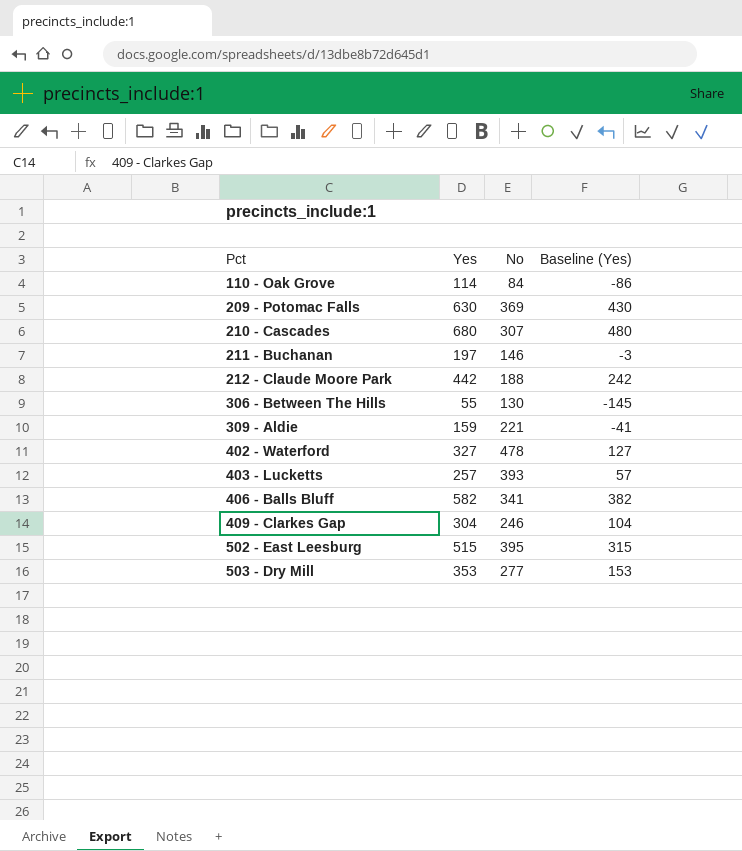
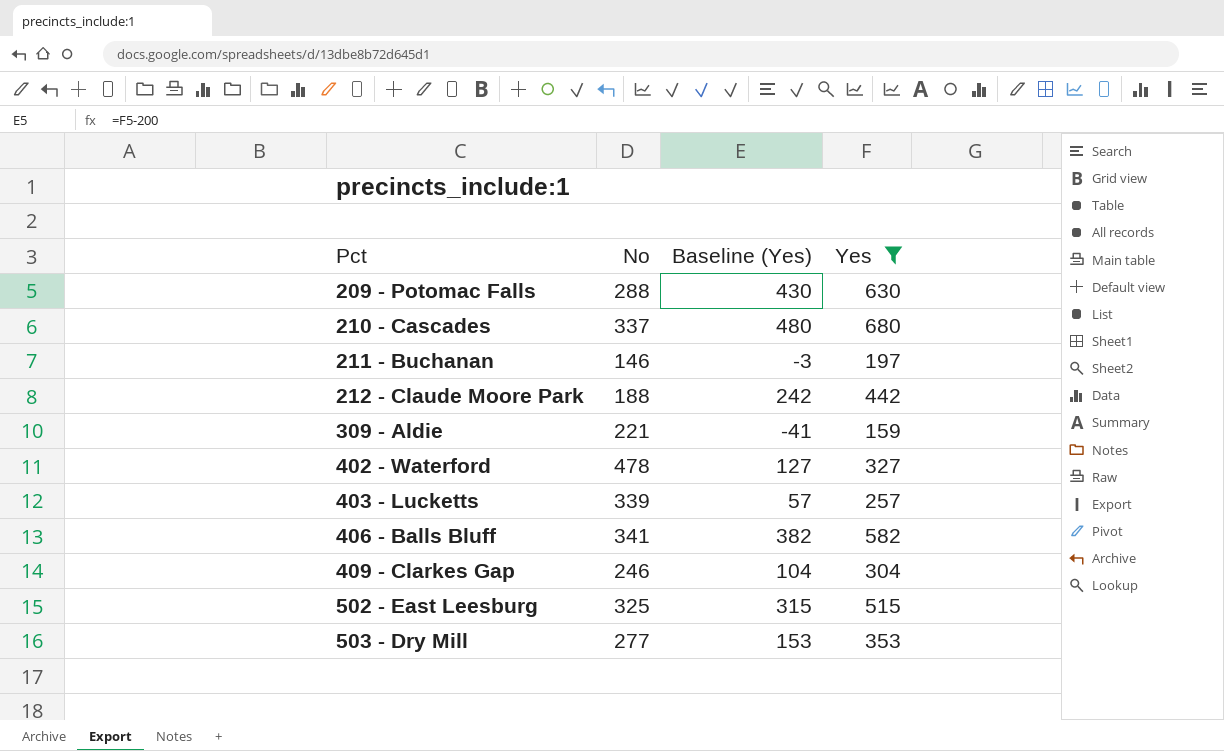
filter: none -> Yes >= 159
column Yes | position: 2 -> 4
209 - Potomac Falls | No: 369 -> 288
210 - Cascades | No: 307 -> 337
403 - Lucketts | No: 393 -> 339
502 - East Leesburg | No: 395 -> 325

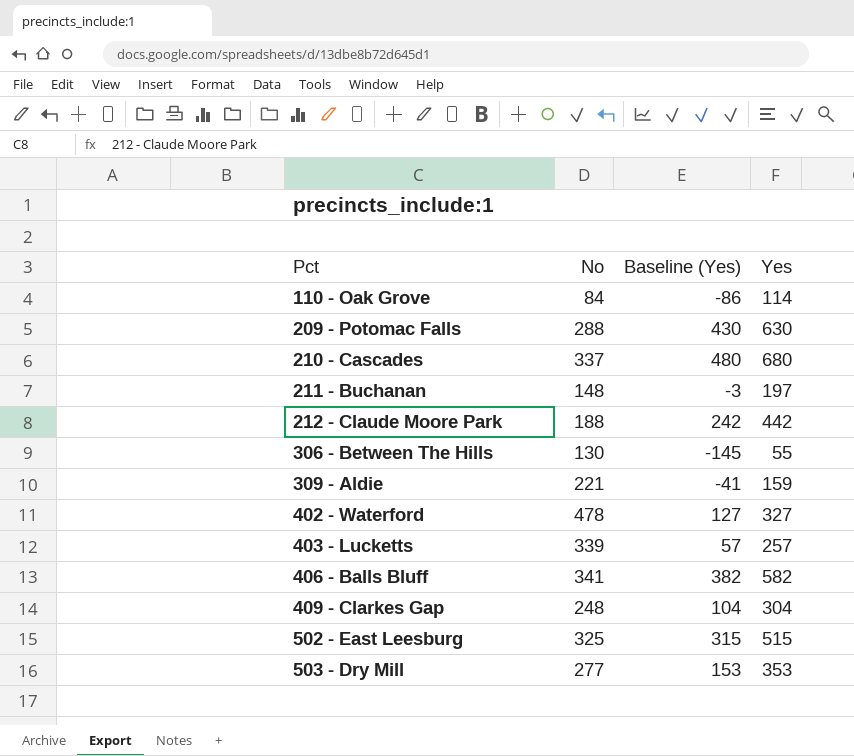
filter: Yes >= 159 -> none
211 - Buchanan | No: 146 -> 148
409 - Clarkes Gap | No: 246 -> 248

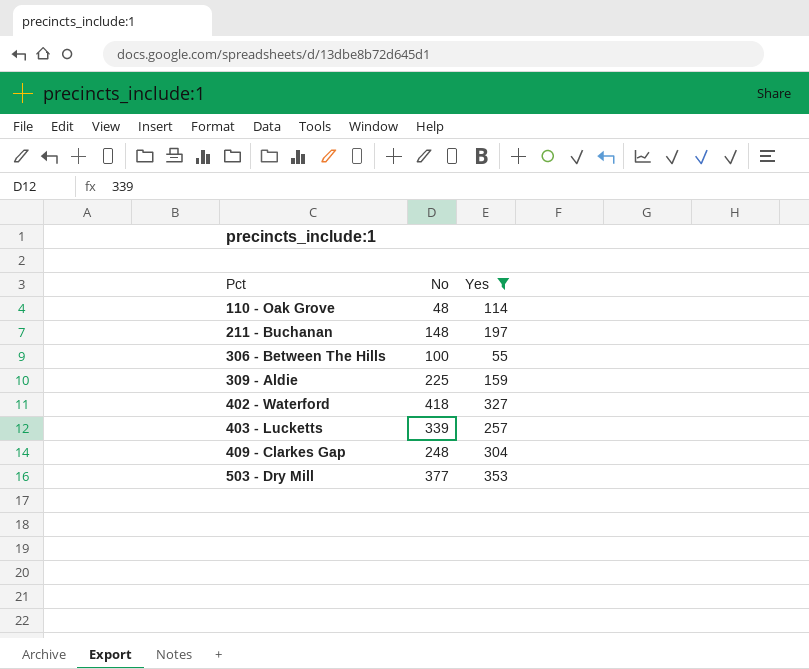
filter: none -> Yes <= 353
column Baseline (Yes) | formula: [Yes] - 200 -> none
110 - Oak Grove | No: 84 -> 48
306 - Between The Hills | No: 130 -> 100
309 - Aldie | No: 221 -> 225
402 - Waterford | No: 478 -> 418
503 - Dry Mill | No: 277 -> 377

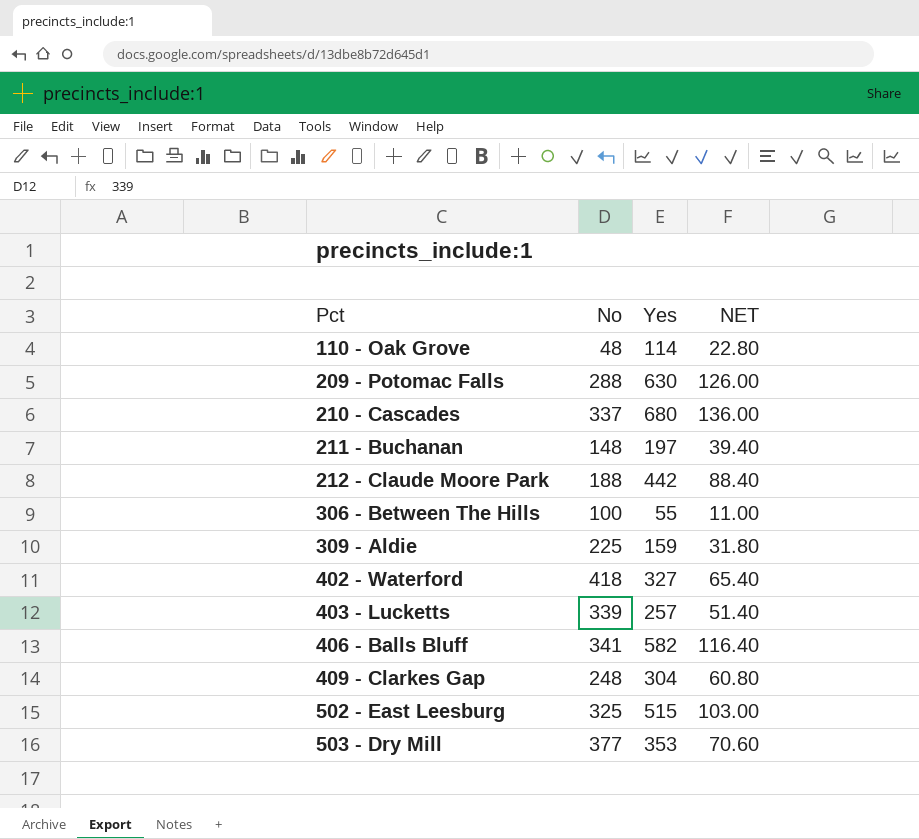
filter: Yes <= 353 -> none
column NET | formula: none -> [Yes] * 0.2

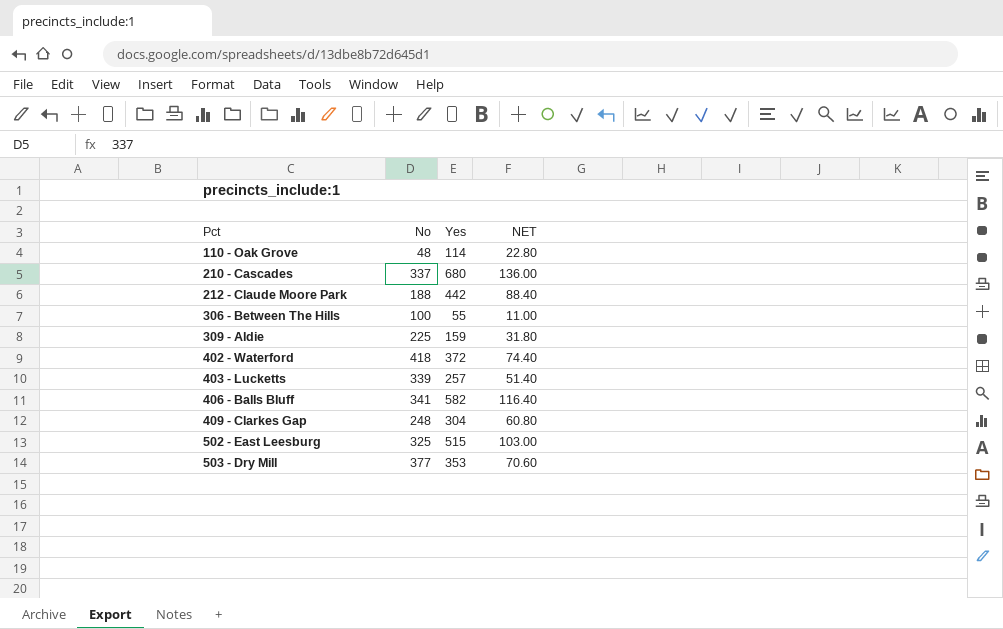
row 209 - Potomac Falls: 288 | 630 | 126.00 -> none
row 211 - Buchanan: 148 | 197 | 39.40 -> none
402 - Waterford | Yes: 327 -> 372
402 - Waterford | NET: 65.40 -> 74.40

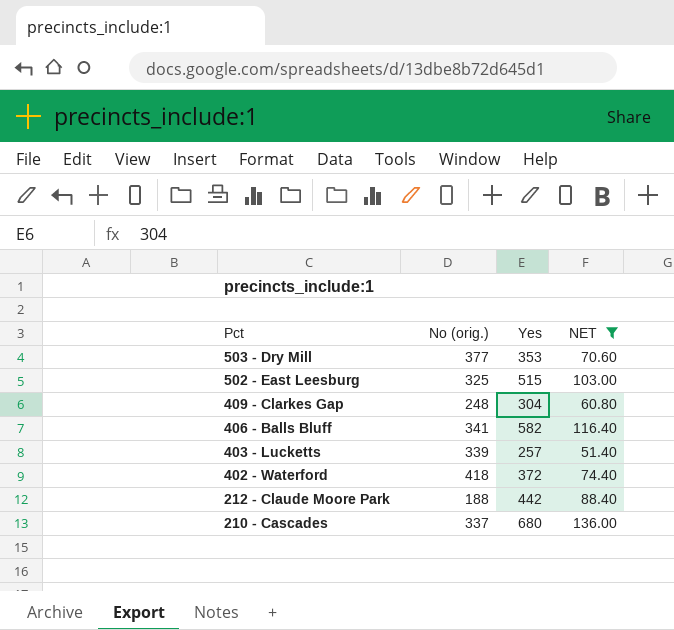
filter: none -> NET >= 51.40
row order: Pct ascending -> Pct descending
column name: No -> No (orig.)

